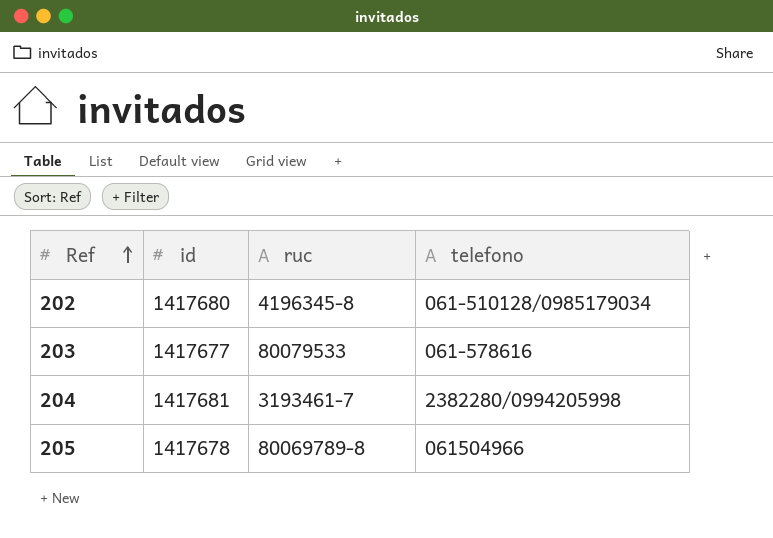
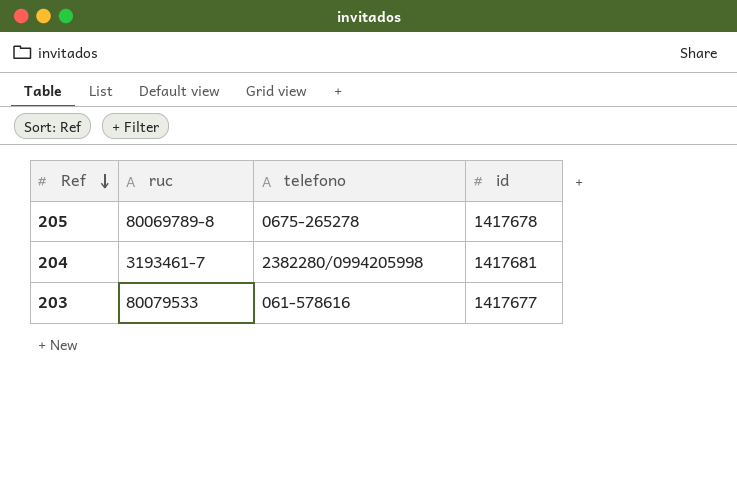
row order: Ref ascending -> Ref descending
column id | position: 2 -> 4
row 202: 1417680 | 4196345-8 | 061-510128/0985179034 -> none
205 | telefono: 061504966 -> 0675-265278

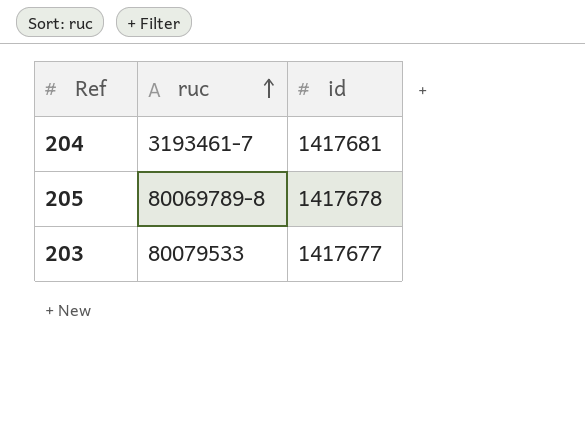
row order: Ref descending -> ruc ascending
column telefono | position: 3 -> none

